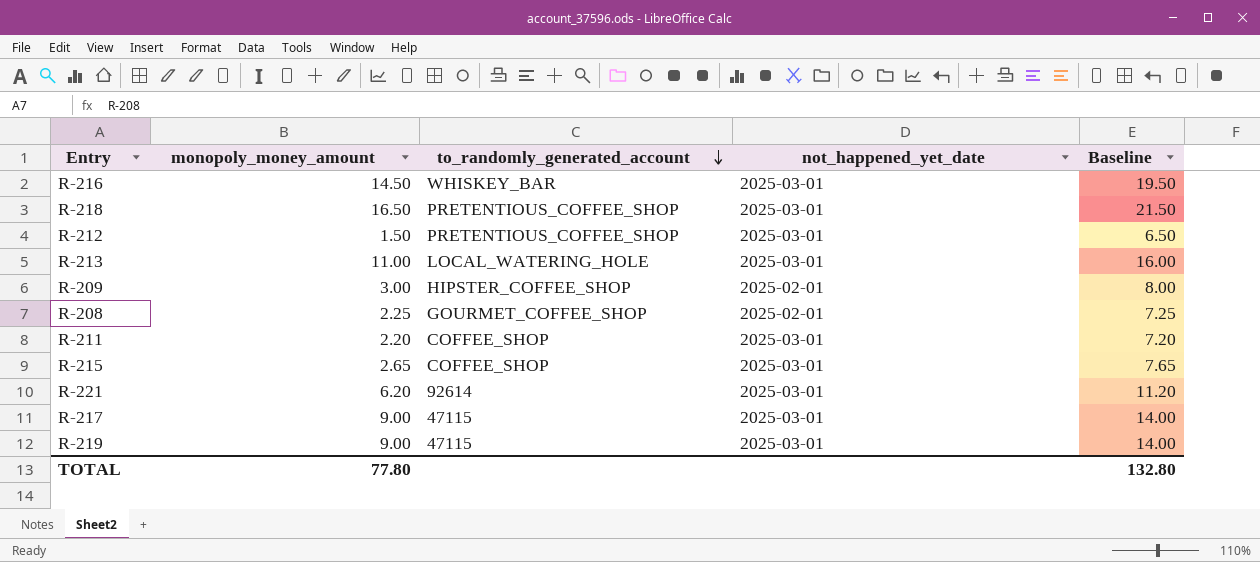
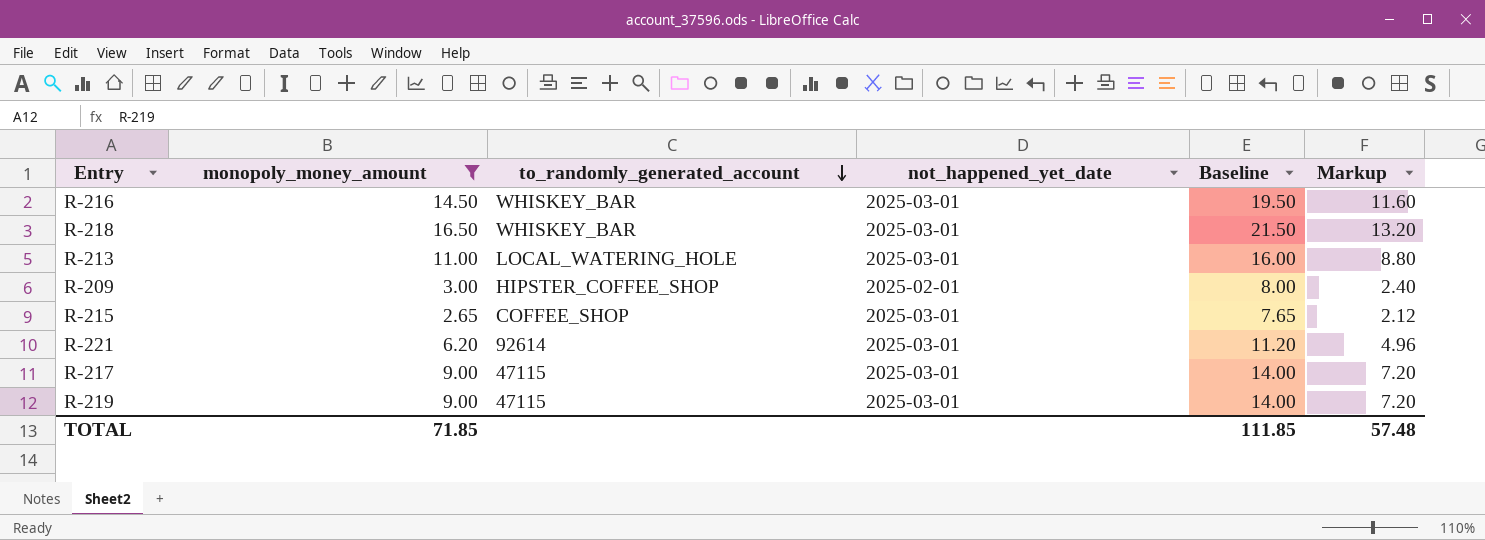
filter: none -> monopoly_money_amount >= 2.65
column Markup | formula: none -> [monopoly_money_amount] * 0.8
R-218 | to_randomly_generated_account: PRETENTIOUS_COFFEE_SHOP -> WHISKEY_BAR
TOTAL | monopoly_money_amount: 77.80 -> 71.85
TOTAL | Baseline: 132.80 -> 111.85

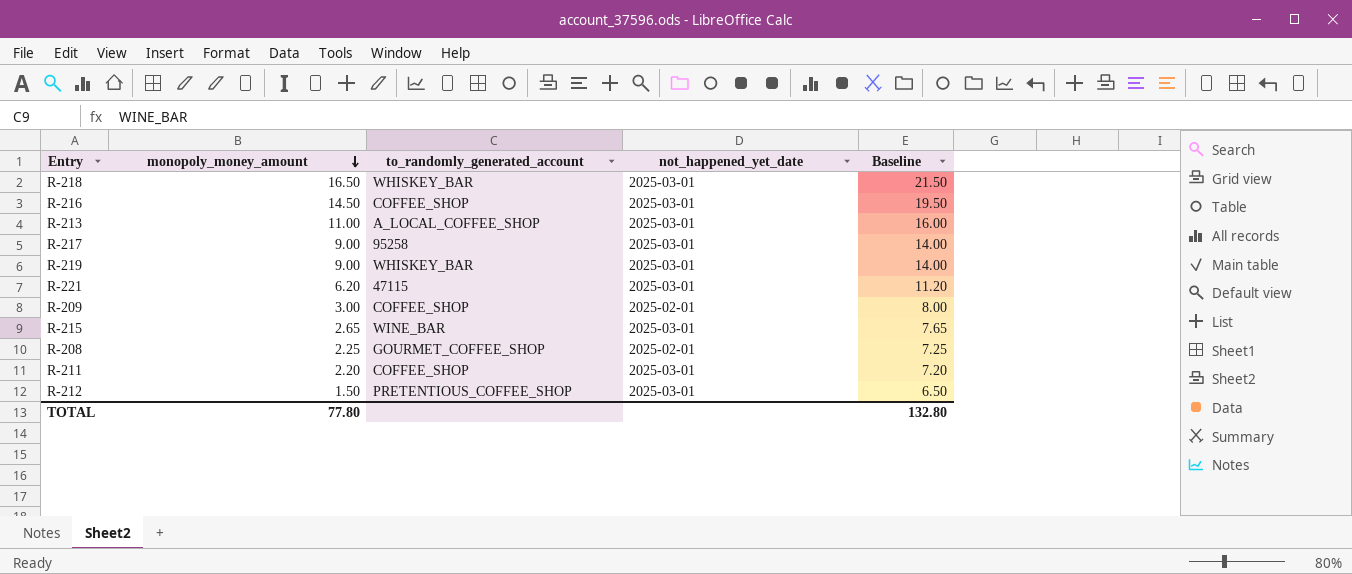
filter: monopoly_money_amount >= 2.65 -> none
row order: to_randomly_generated_account descending -> monopoly_money_amount descending
column Markup | formula: [monopoly_money_amount] * 0.8 -> none
R-216 | to_randomly_generated_account: WHISKEY_BAR -> COFFEE_SHOP
R-213 | to_randomly_generated_account: LOCAL_WATERING_HOLE -> A_LOCAL_COFFEE_SHOP
R-217 | to_randomly_generated_account: 47115 -> 95258
R-219 | to_randomly_generated_account: 47115 -> WHISKEY_BAR
R-221 | to_randomly_generated_account: 92614 -> 47115
R-209 | to_randomly_generated_account: HIPSTER_COFFEE_SHOP -> COFFEE_SHOP
R-215 | to_randomly_generated_account: COFFEE_SHOP -> WINE_BAR
TOTAL | monopoly_money_amount: 71.85 -> 77.80
TOTAL | Baseline: 111.85 -> 132.80

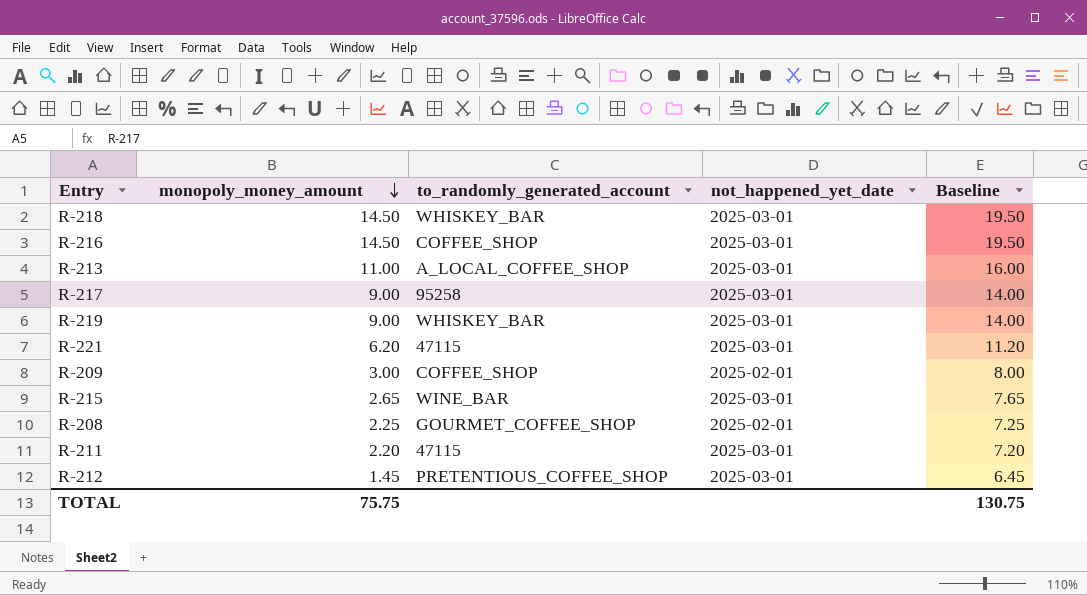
R-218 | monopoly_money_amount: 16.50 -> 14.50
R-218 | Baseline: 21.50 -> 19.50
R-211 | to_randomly_generated_account: COFFEE_SHOP -> 47115
R-212 | monopoly_money_amount: 1.50 -> 1.45
R-212 | Baseline: 6.50 -> 6.45
TOTAL | monopoly_money_amount: 77.80 -> 75.75
TOTAL | Baseline: 132.80 -> 130.75

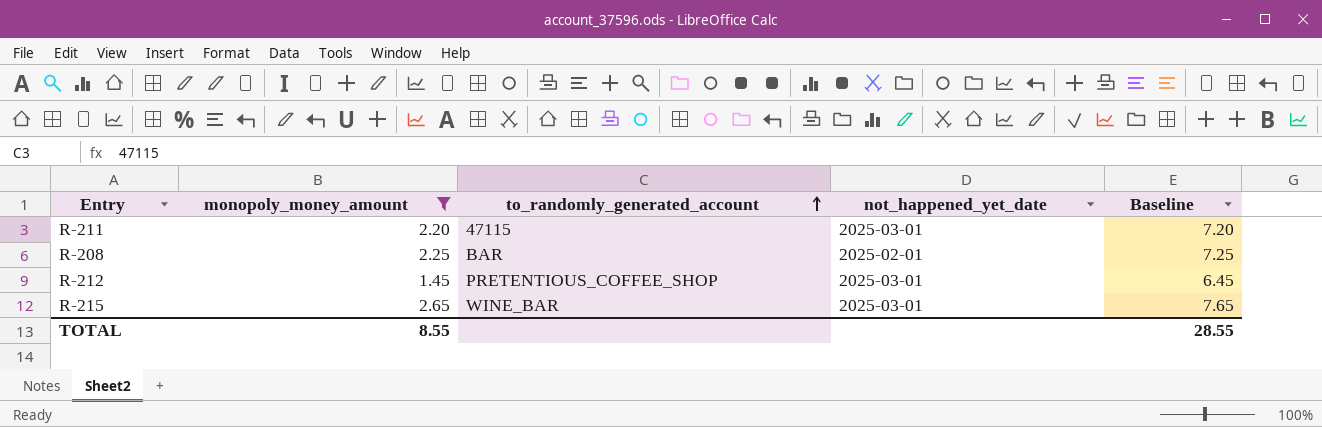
filter: none -> monopoly_money_amount <= 2.65
row order: monopoly_money_amount descending -> to_randomly_generated_account ascending
R-208 | to_randomly_generated_account: GOURMET_COFFEE_SHOP -> BAR
TOTAL | monopoly_money_amount: 75.75 -> 8.55
TOTAL | Baseline: 130.75 -> 28.55

